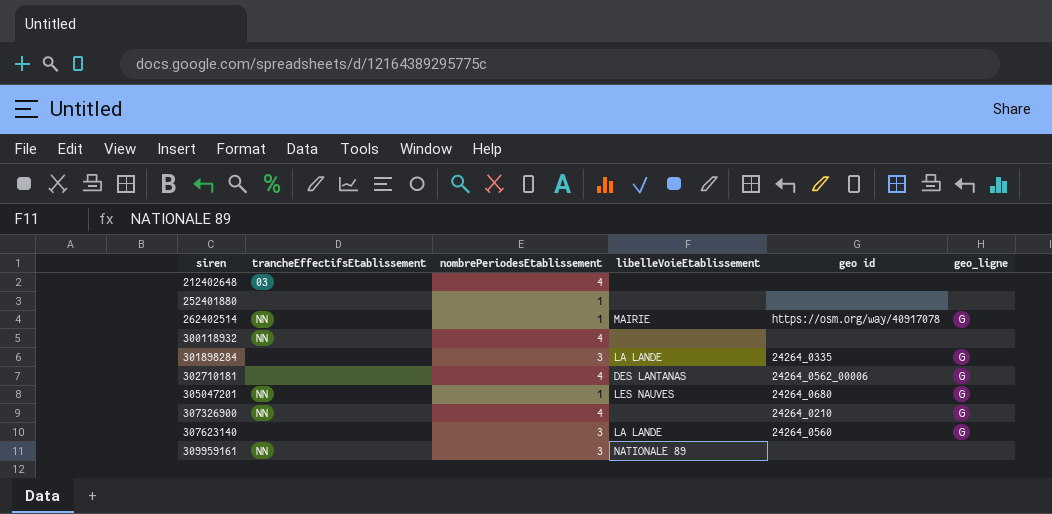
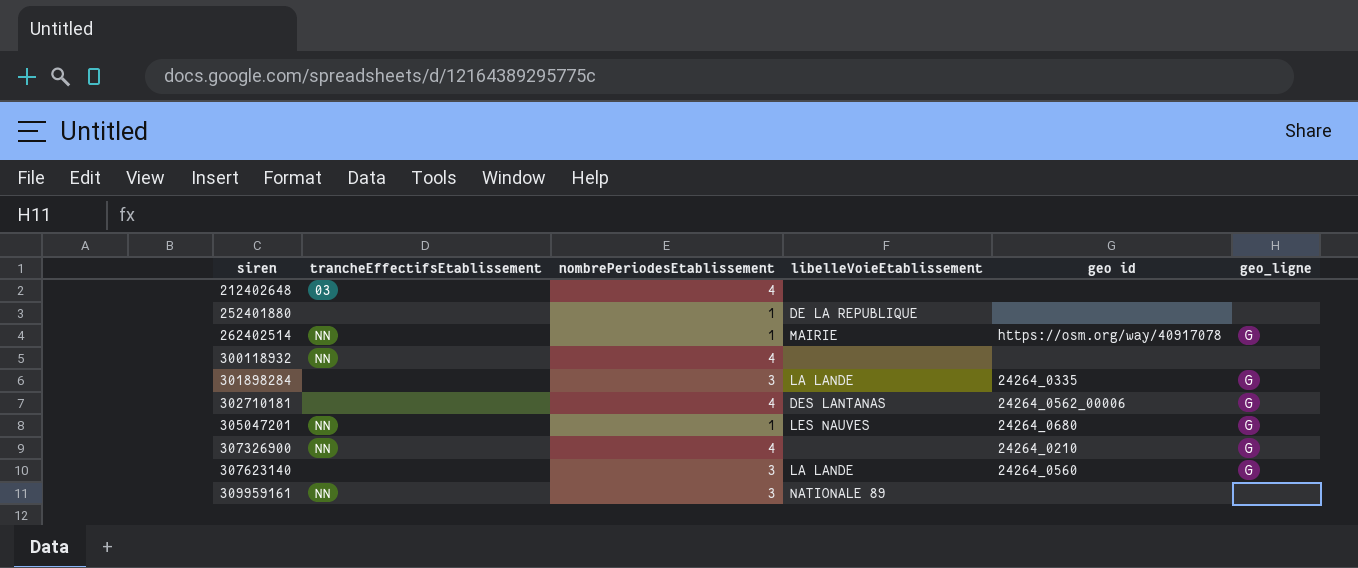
252401880 | libelleVoieEtablissement: none -> DE LA REPUBLIQUE

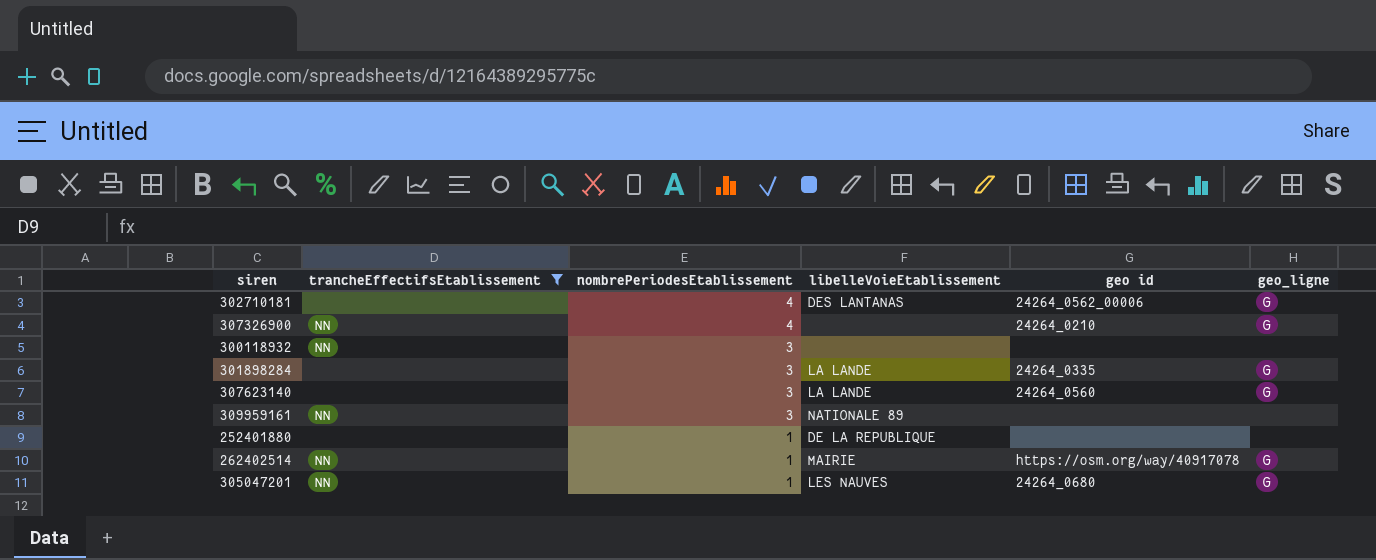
filter: none -> trancheEffectifsEtablissement != 03
row order: siren ascending -> nombrePeriodesEtablissement descending
300118932 | nombrePeriodesEtablissement: 4 -> 3

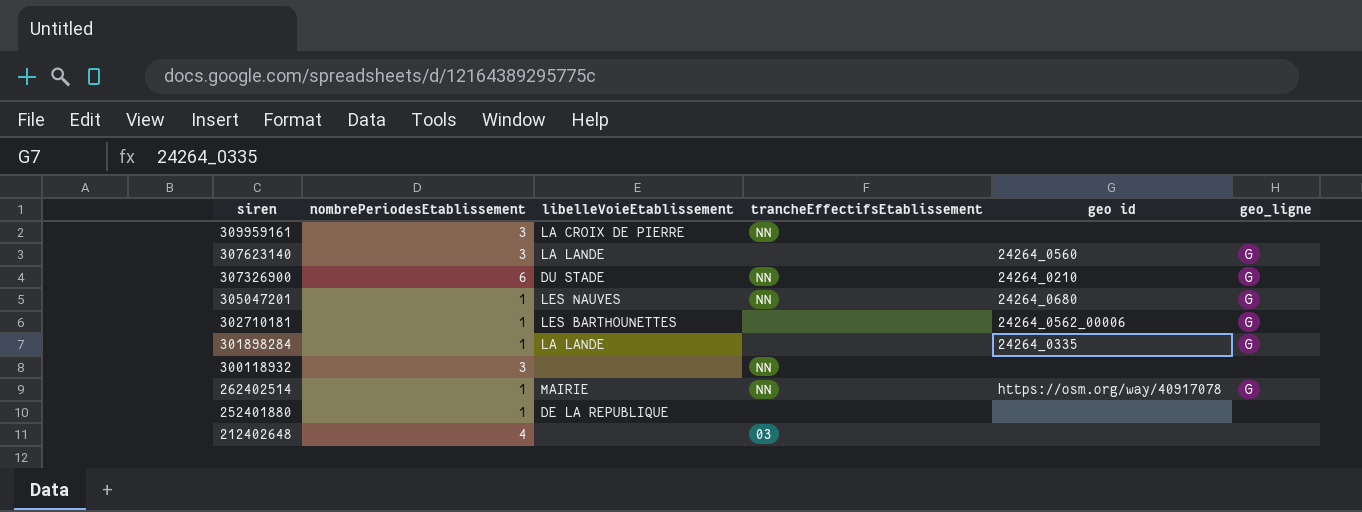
filter: trancheEffectifsEtablissement != 03 -> none
row order: nombrePeriodesEtablissement descending -> siren descending
column trancheEffectifsEtablissement | position: 2 -> 4
309959161 | libelleVoieEtablissement: NATIONALE 89 -> LA CROIX DE PIERRE
307326900 | nombrePeriodesEtablissement: 4 -> 6
307326900 | libelleVoieEtablissement: none -> DU STADE
302710181 | nombrePeriodesEtablissement: 4 -> 1
302710181 | libelleVoieEtablissement: DES LANTANAS -> LES BARTHOUNETTES
301898284 | nombrePeriodesEtablissement: 3 -> 1

